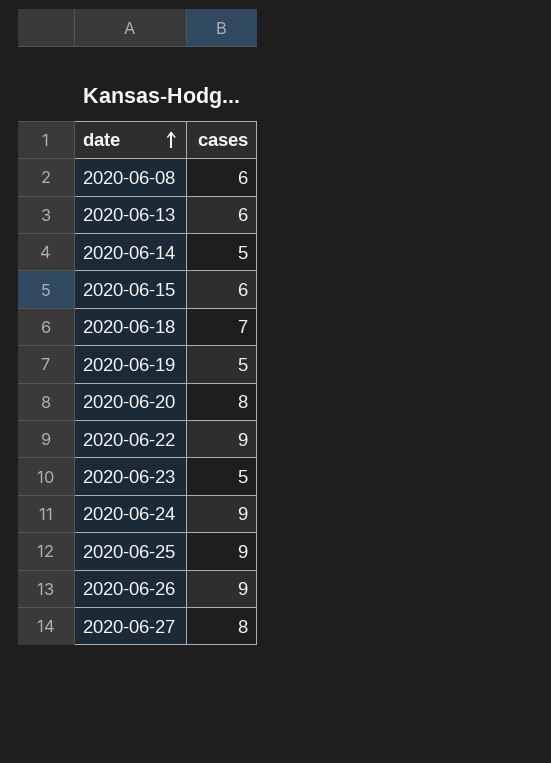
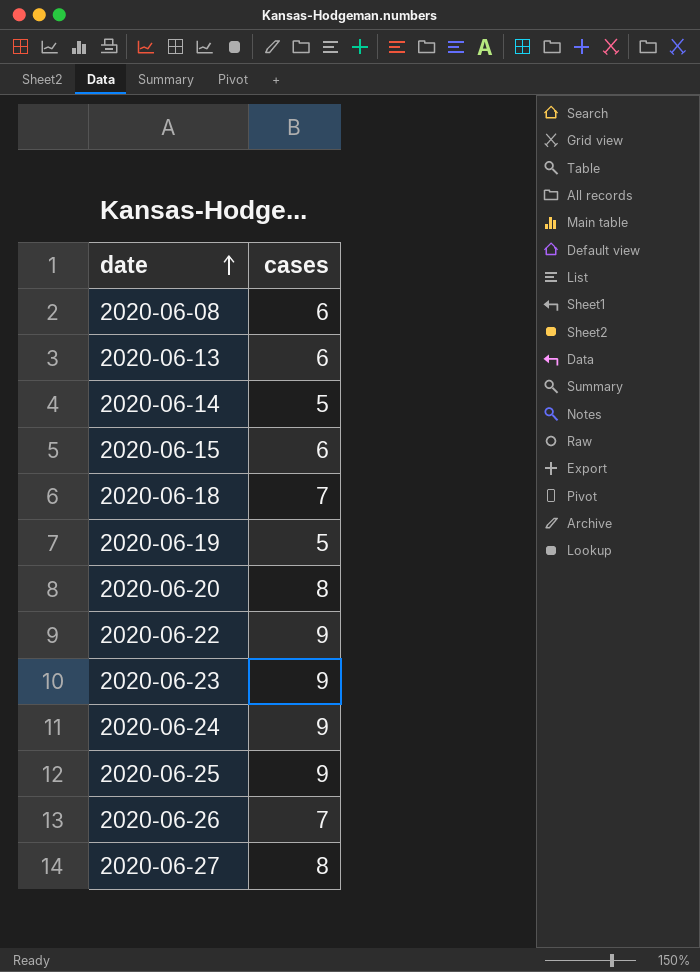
2020-06-23 | cases: 5 -> 9
2020-06-26 | cases: 9 -> 7

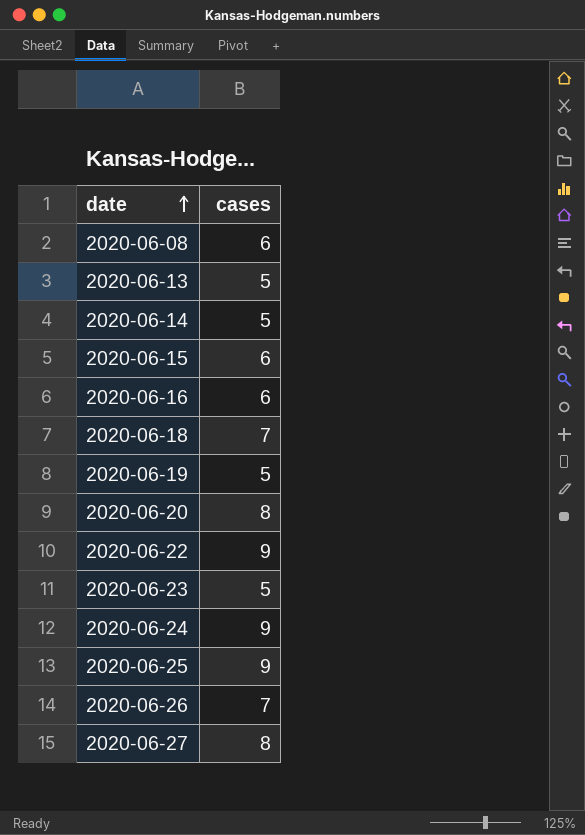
2020-06-13 | cases: 6 -> 5
row 2020-06-16: none -> 6
2020-06-23 | cases: 9 -> 5

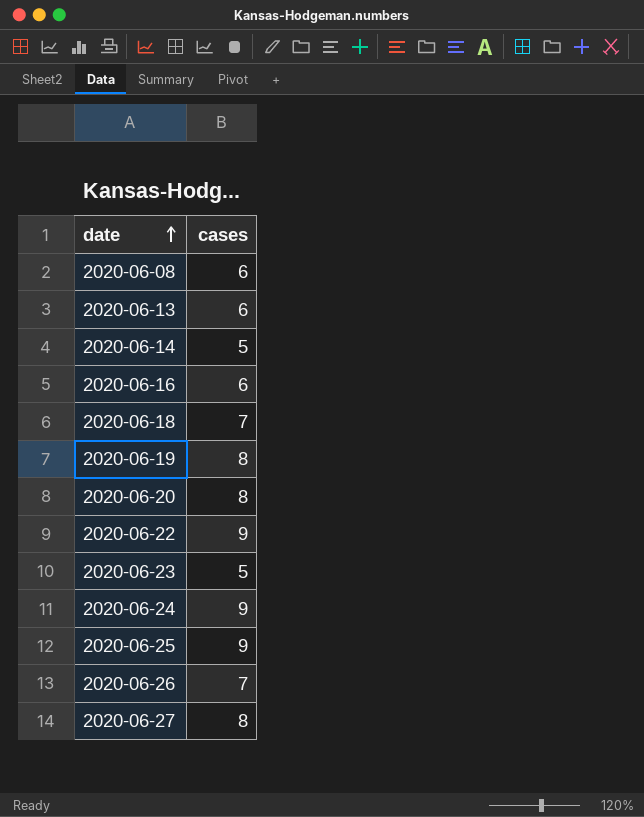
row 2020-06-15: 6 -> none
2020-06-13 | cases: 5 -> 6
2020-06-19 | cases: 5 -> 8

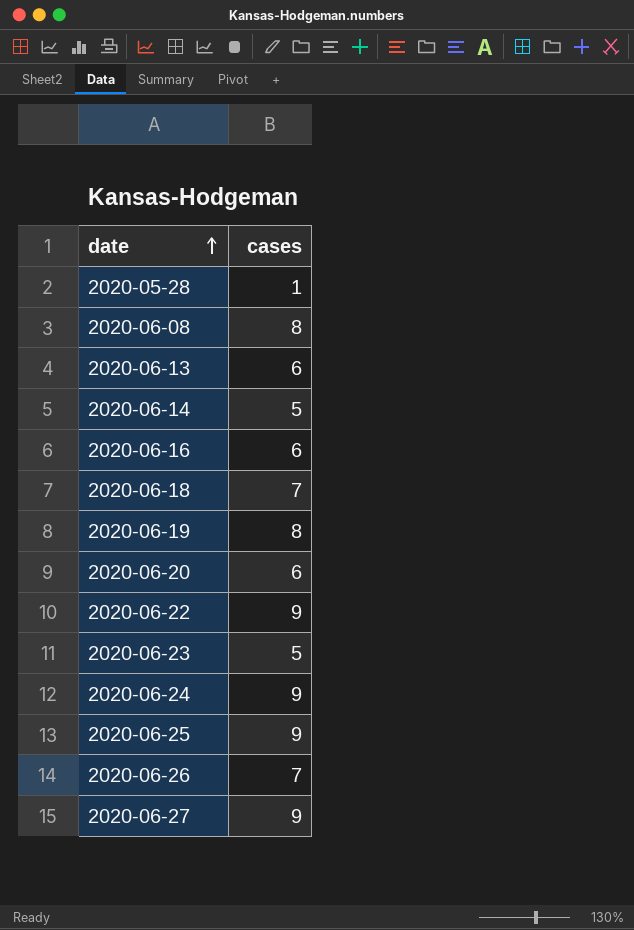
row 2020-05-28: none -> 1
2020-06-08 | cases: 6 -> 8
2020-06-20 | cases: 8 -> 6
2020-06-27 | cases: 8 -> 9

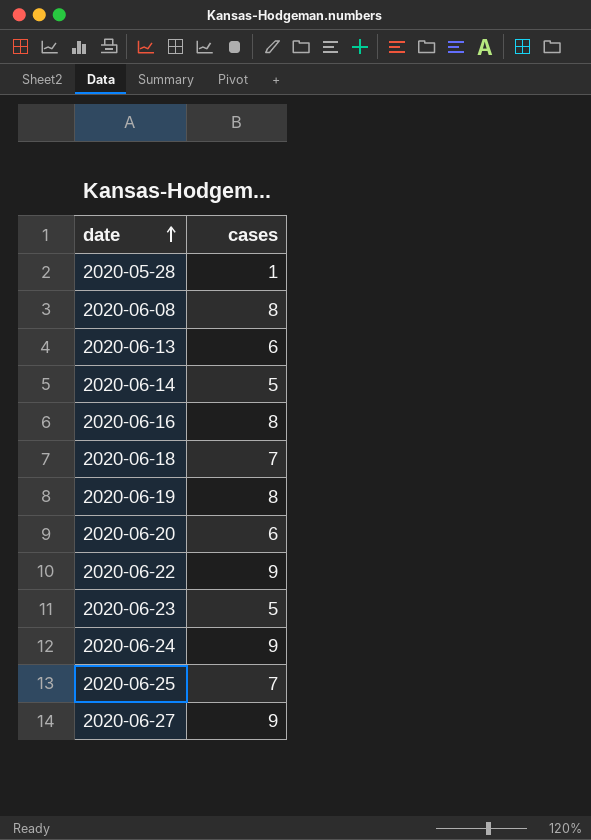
row 2020-06-26: 7 -> none
2020-06-16 | cases: 6 -> 8
2020-06-25 | cases: 9 -> 7

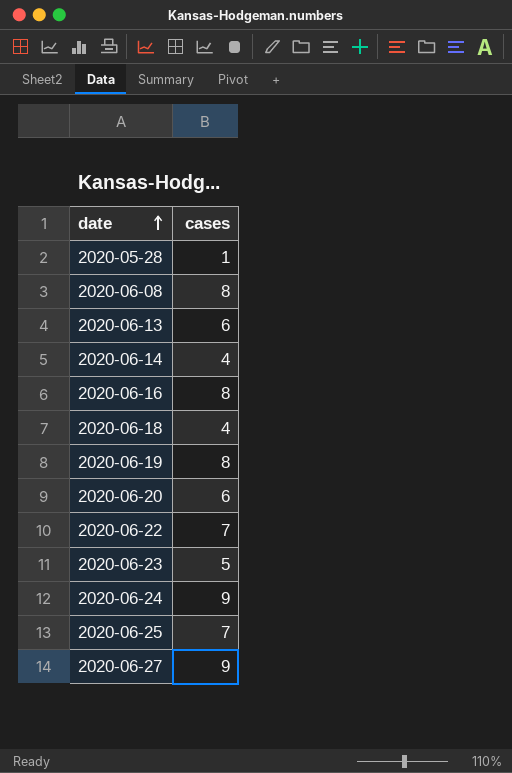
2020-06-14 | cases: 5 -> 4
2020-06-18 | cases: 7 -> 4
2020-06-22 | cases: 9 -> 7

